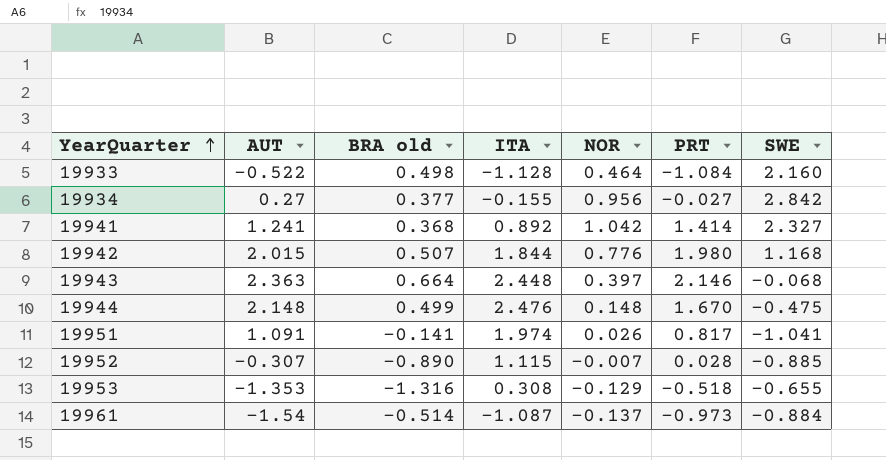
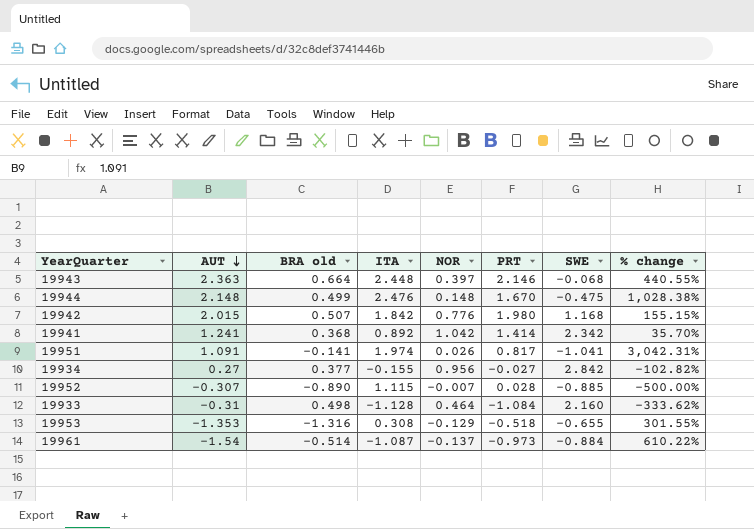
row order: YearQuarter ascending -> AUT descending
column % change | formula: none -> ([PRT] - [NOR]) / [NOR]
19942 | ITA: 1.844 -> 1.842
19941 | SWE: 2.327 -> 2.342
19933 | AUT: -0.522 -> -0.31

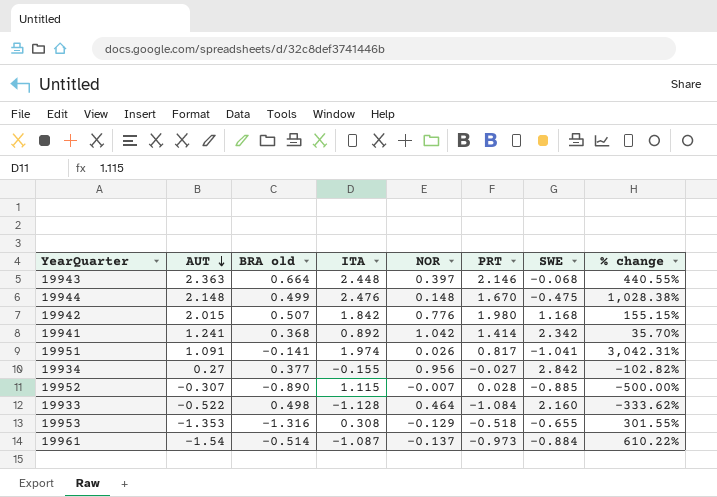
19933 | AUT: -0.31 -> -0.522

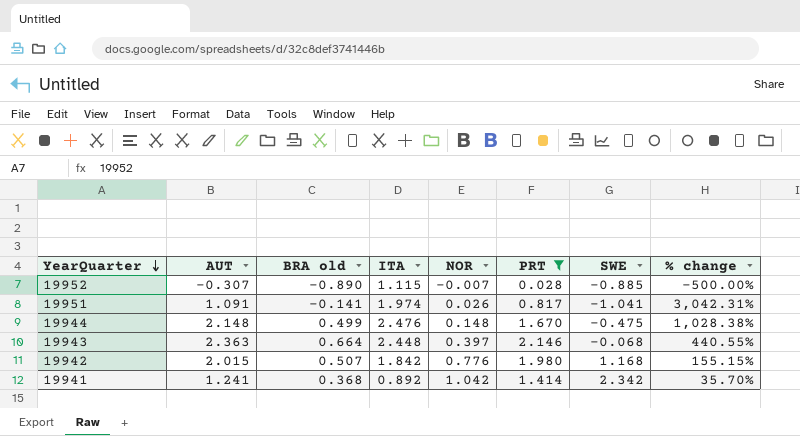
filter: none -> PRT >= 0.028
row order: AUT descending -> YearQuarter descending

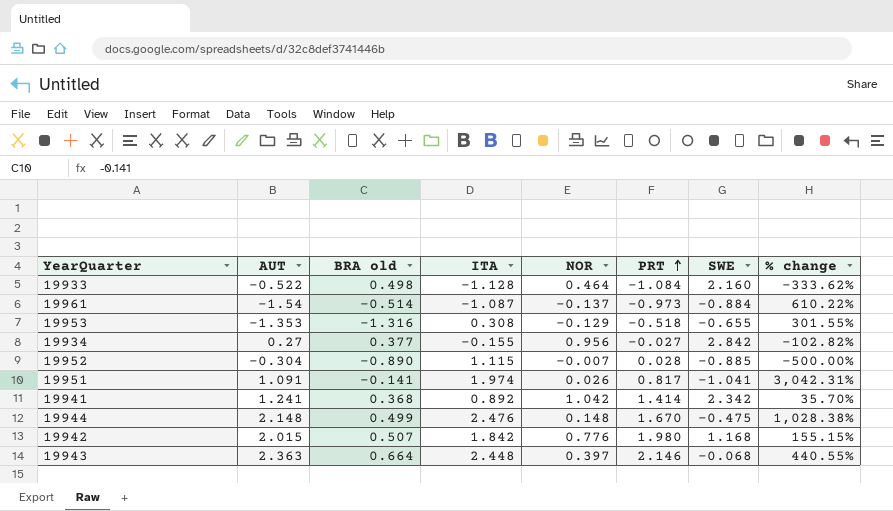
filter: PRT >= 0.028 -> none
row order: YearQuarter descending -> PRT ascending
19952 | AUT: -0.307 -> -0.304

